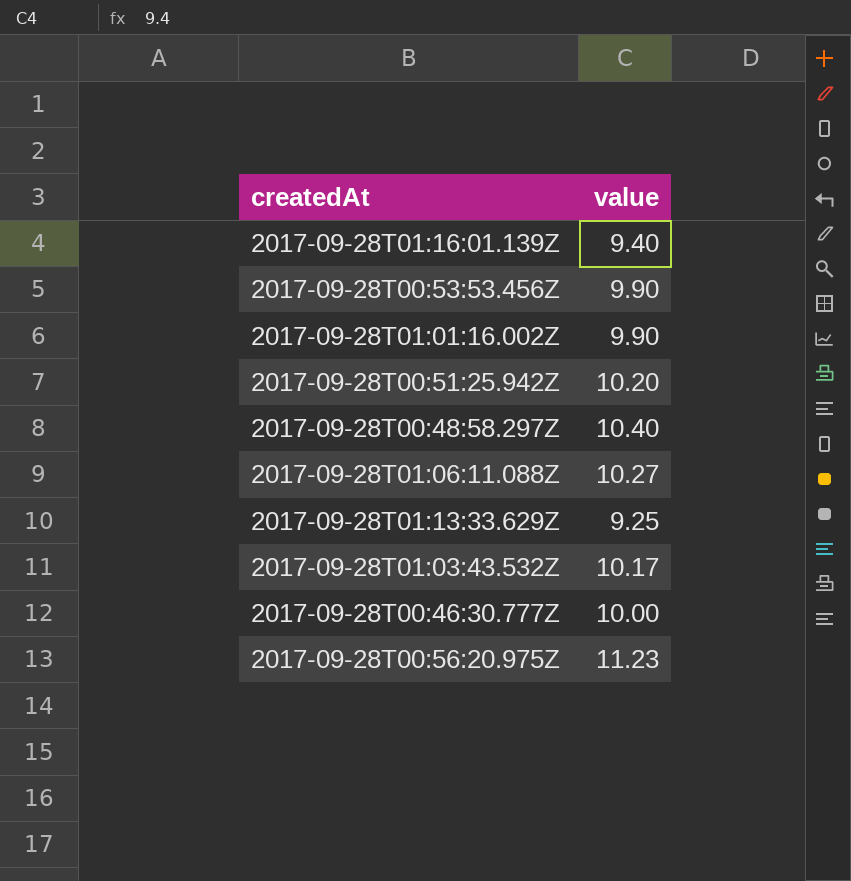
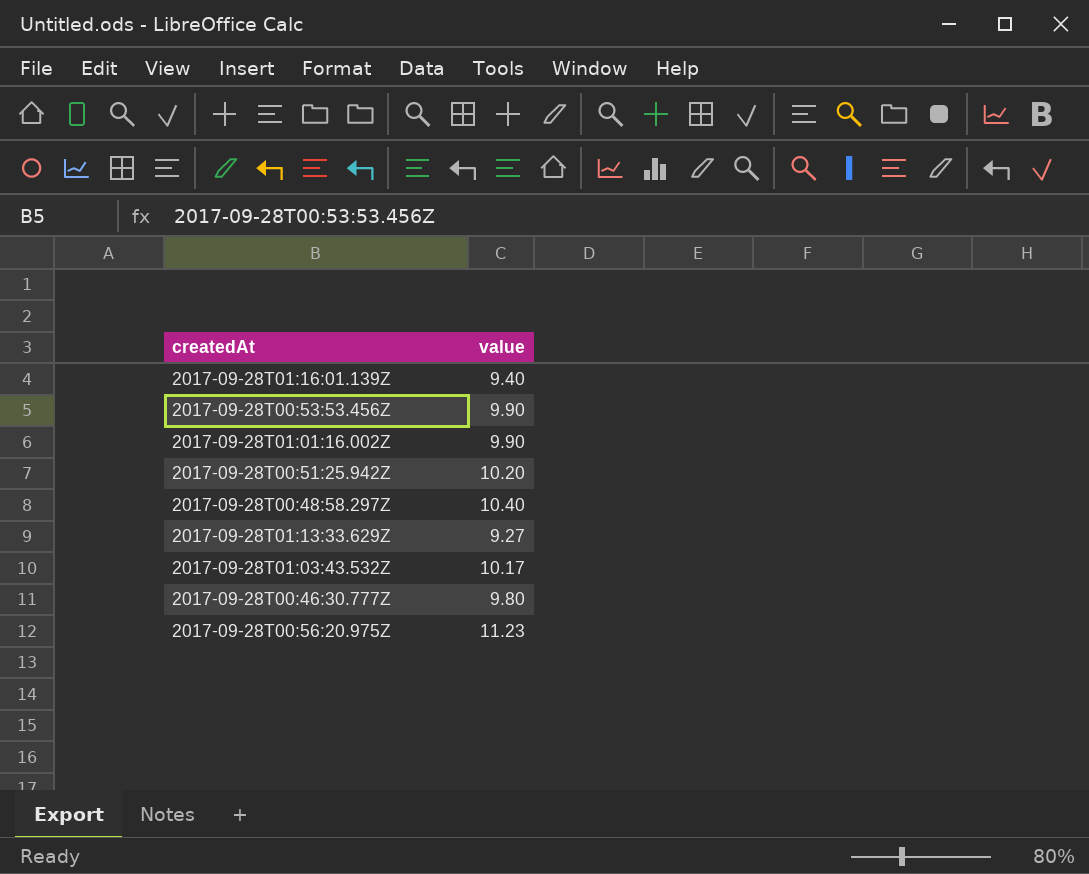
row 2017-09-28T01:06:11.088Z: 10.27 -> none
2017-09-28T01:13:33.629Z | value: 9.25 -> 9.27
2017-09-28T00:46:30.777Z | value: 10.00 -> 9.80

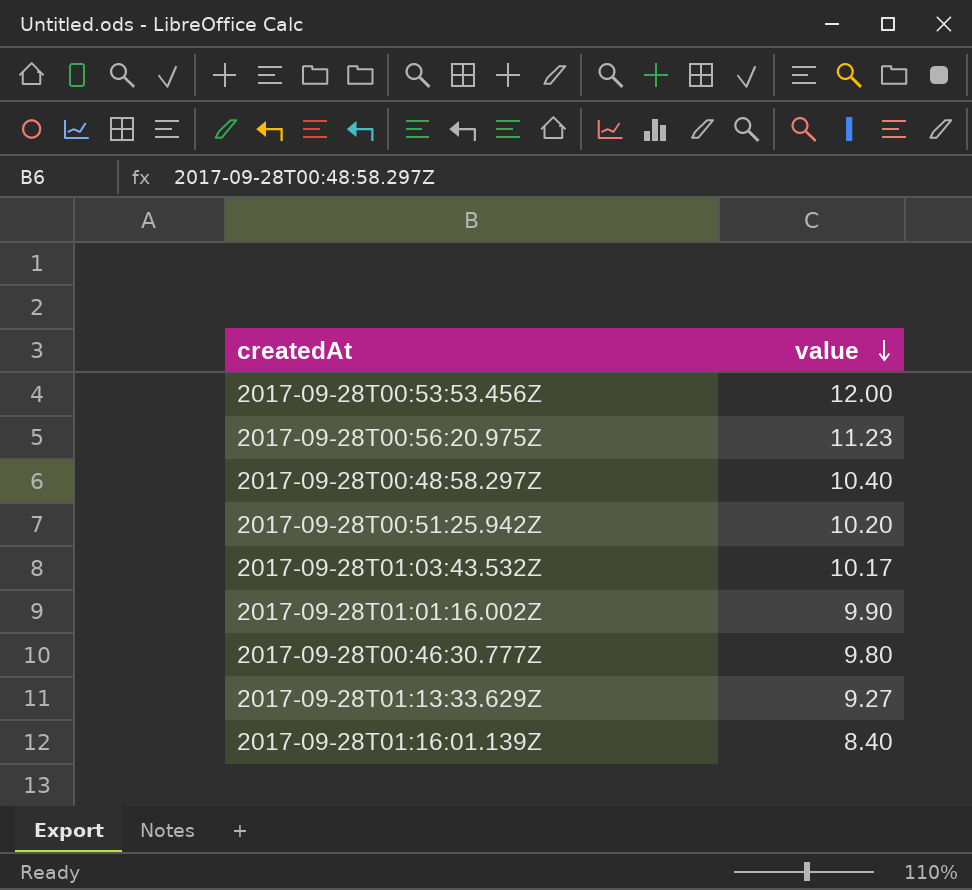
row order: none -> value descending
2017-09-28T00:53:53.456Z | value: 9.90 -> 12.00
2017-09-28T01:16:01.139Z | value: 9.40 -> 8.40

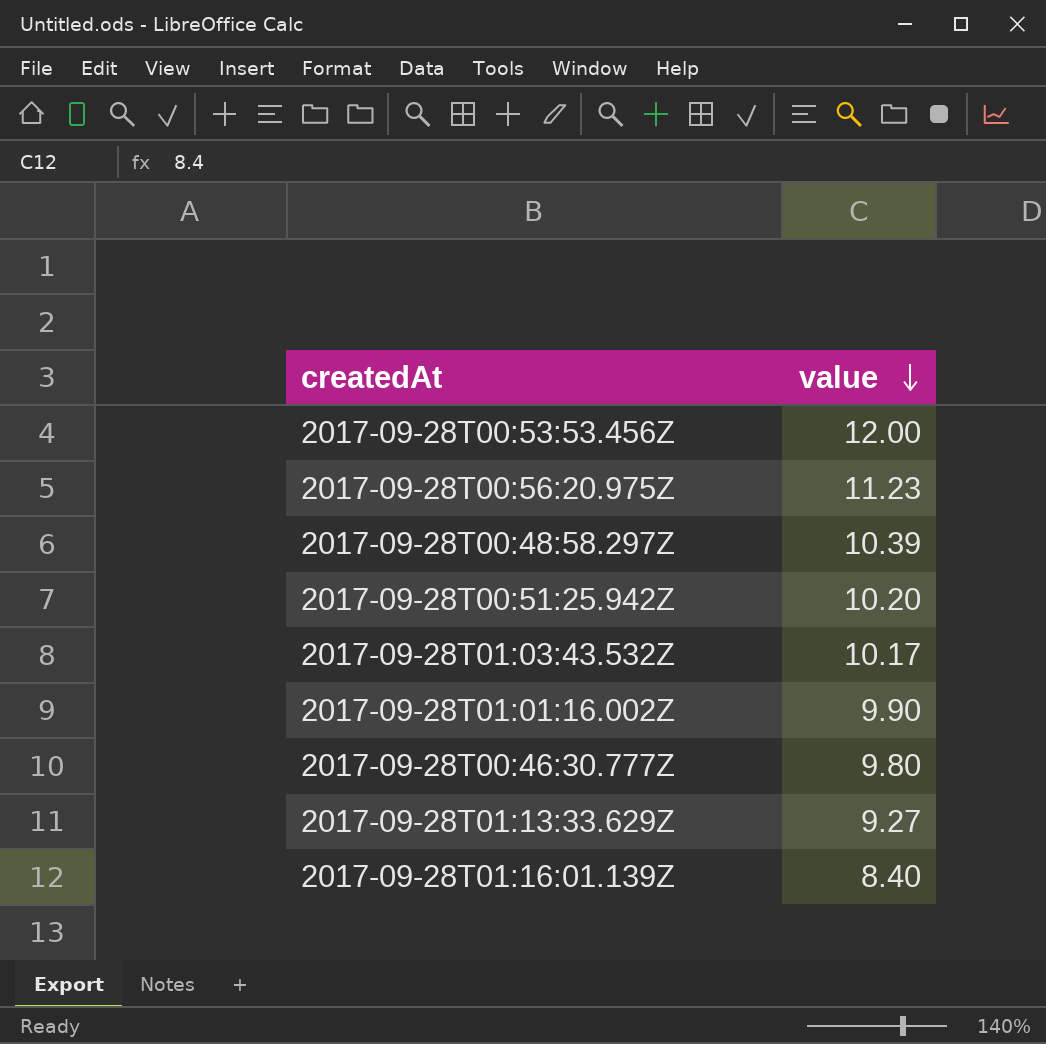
2017-09-28T00:48:58.297Z | value: 10.40 -> 10.39

